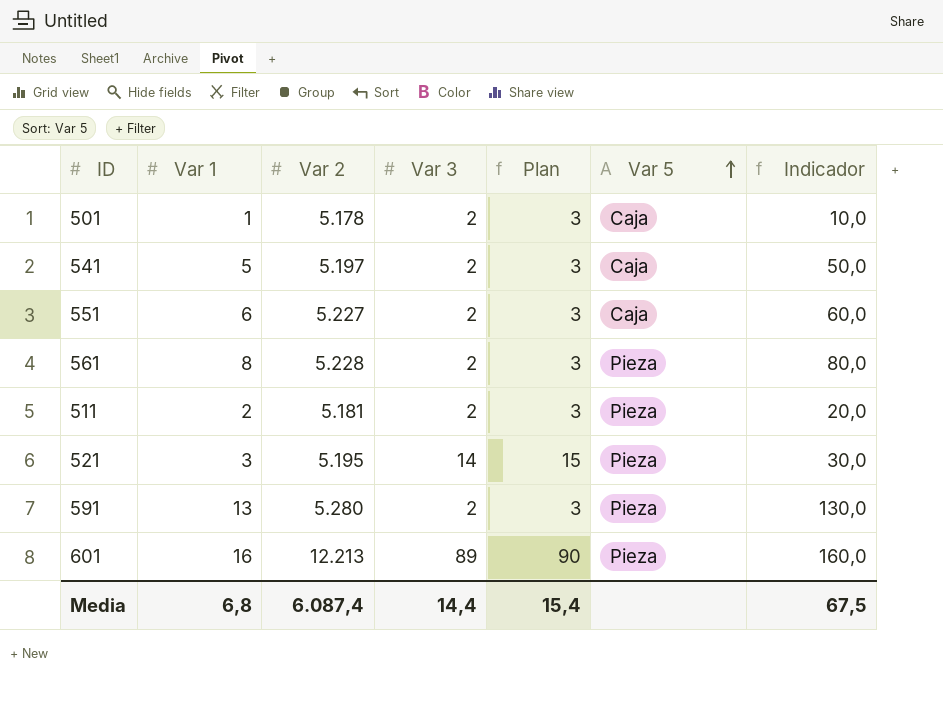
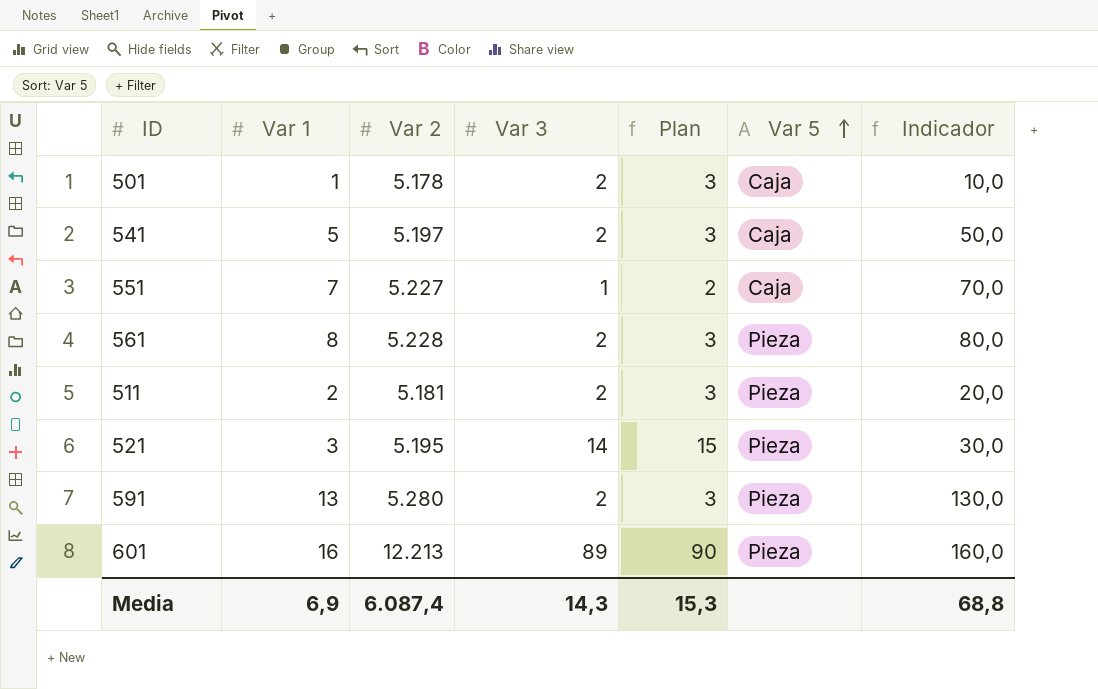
551 | Var 1: 6 -> 7
551 | Var 3: 2 -> 1
551 | Plan: 3 -> 2
551 | Indicador: 60,0 -> 70,0
Media | Var 1: 6,8 -> 6,9
Media | Var 3: 14,4 -> 14,3
Media | Plan: 15,4 -> 15,3
Media | Indicador: 67,5 -> 68,8

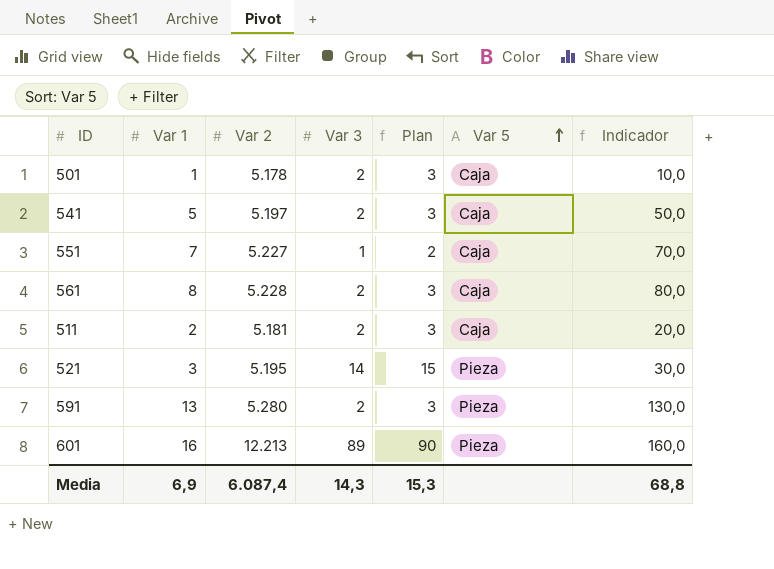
561 | Var 5: Pieza -> Caja
511 | Var 5: Pieza -> Caja

